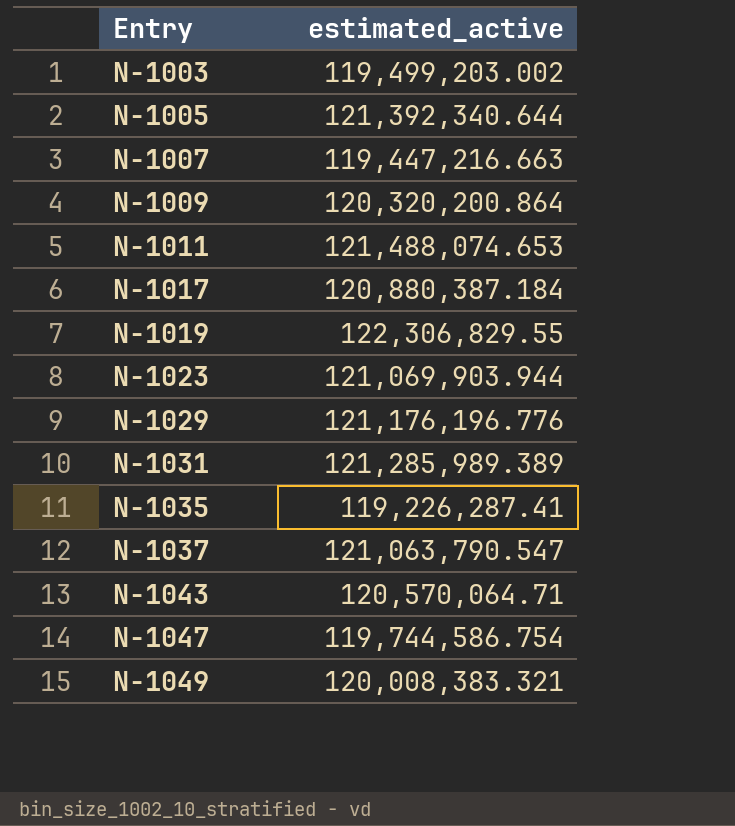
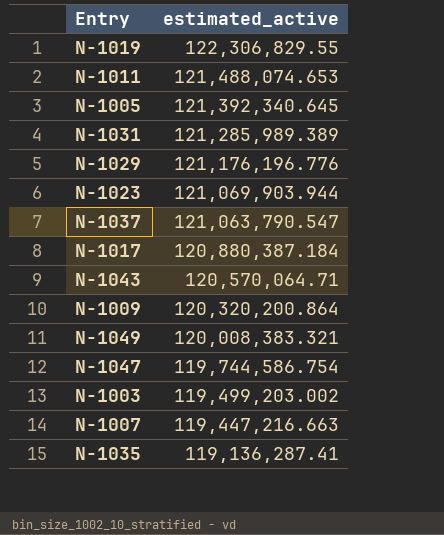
row order: Entry ascending -> estimated_active descending
N-1005 | estimated_active: 121,392,340.644 -> 121,392,340.645
N-1035 | estimated_active: 119,226,287.41 -> 119,136,287.41

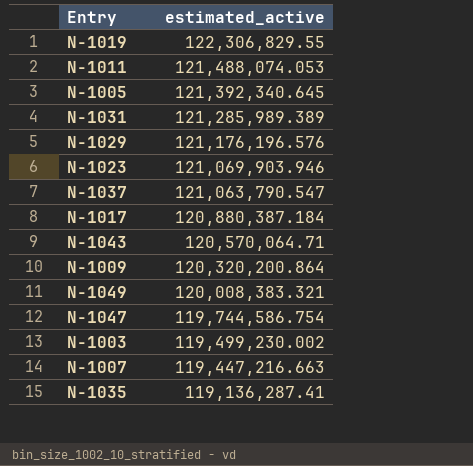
N-1011 | estimated_active: 121,488,074.653 -> 121,488,074.053
N-1029 | estimated_active: 121,176,196.776 -> 121,176,196.576
N-1023 | estimated_active: 121,069,903.944 -> 121,069,903.946
N-1003 | estimated_active: 119,499,203.002 -> 119,499,230.002

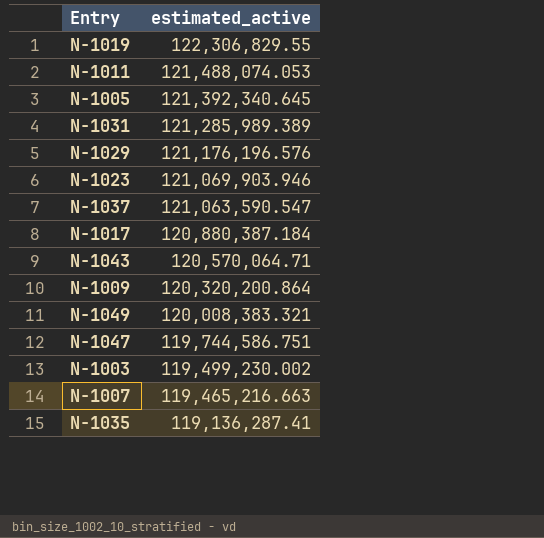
N-1037 | estimated_active: 121,063,790.547 -> 121,063,590.547
N-1047 | estimated_active: 119,744,586.754 -> 119,744,586.751
N-1007 | estimated_active: 119,447,216.663 -> 119,465,216.663

